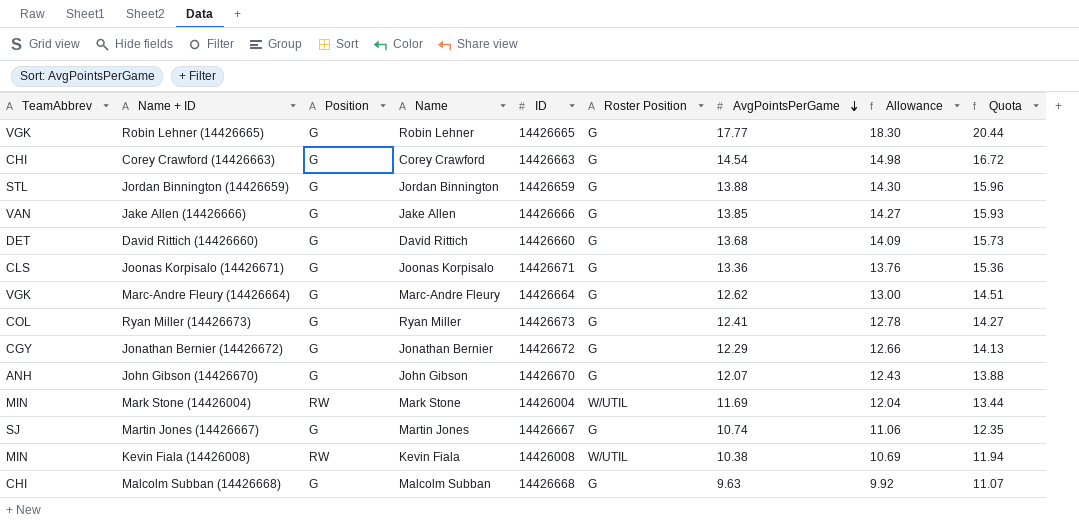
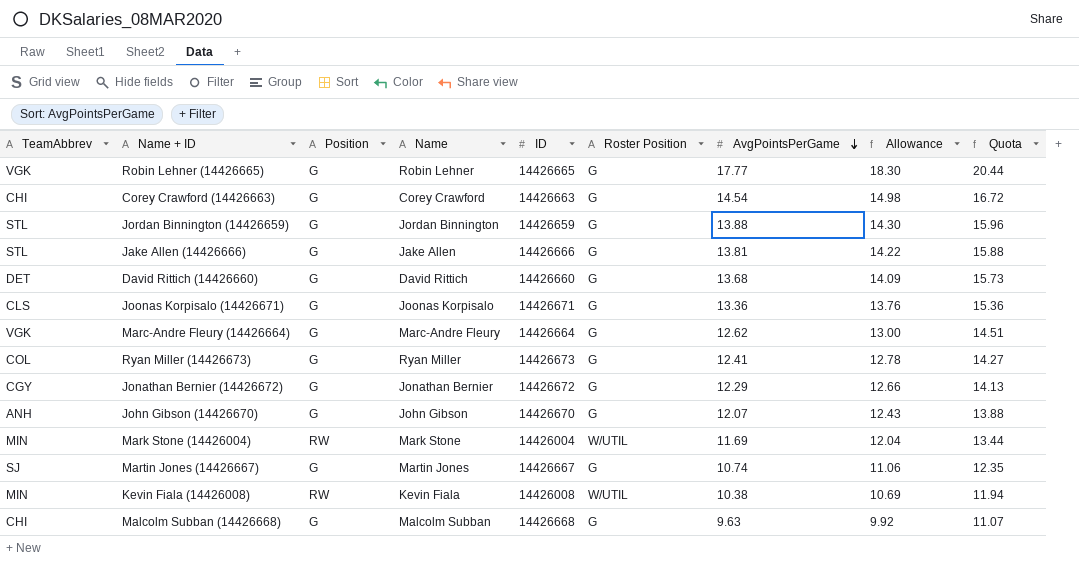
Jake Allen (14426666) | TeamAbbrev: VAN -> STL
Jake Allen (14426666) | AvgPointsPerGame: 13.85 -> 13.81
Jake Allen (14426666) | Allowance: 14.27 -> 14.22
Jake Allen (14426666) | Quota: 15.93 -> 15.88

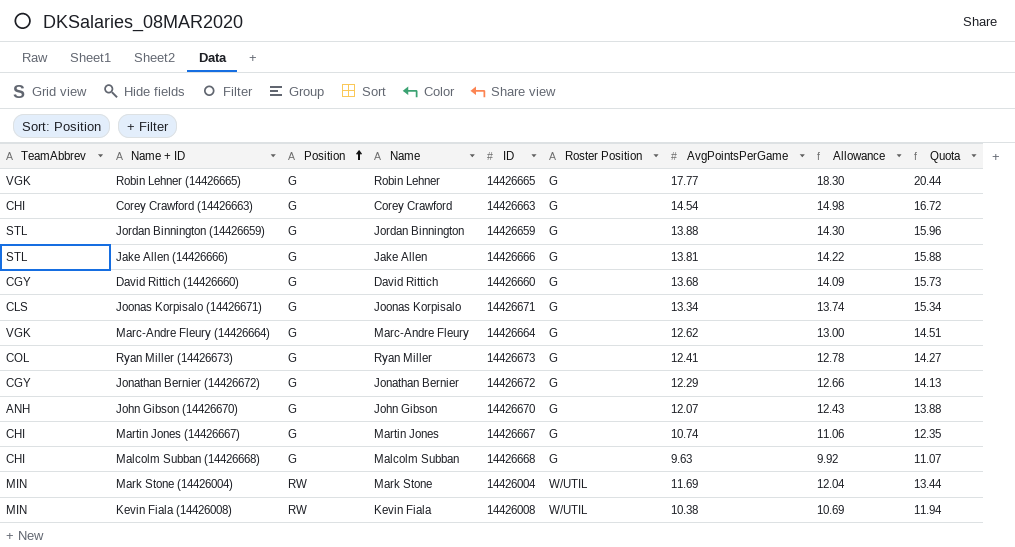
row order: AvgPointsPerGame descending -> Position ascending
David Rittich (14426660) | TeamAbbrev: DET -> CGY
Joonas Korpisalo (14426671) | AvgPointsPerGame: 13.36 -> 13.34
Joonas Korpisalo (14426671) | Allowance: 13.76 -> 13.74
Joonas Korpisalo (14426671) | Quota: 15.36 -> 15.34
Martin Jones (14426667) | TeamAbbrev: SJ -> CHI

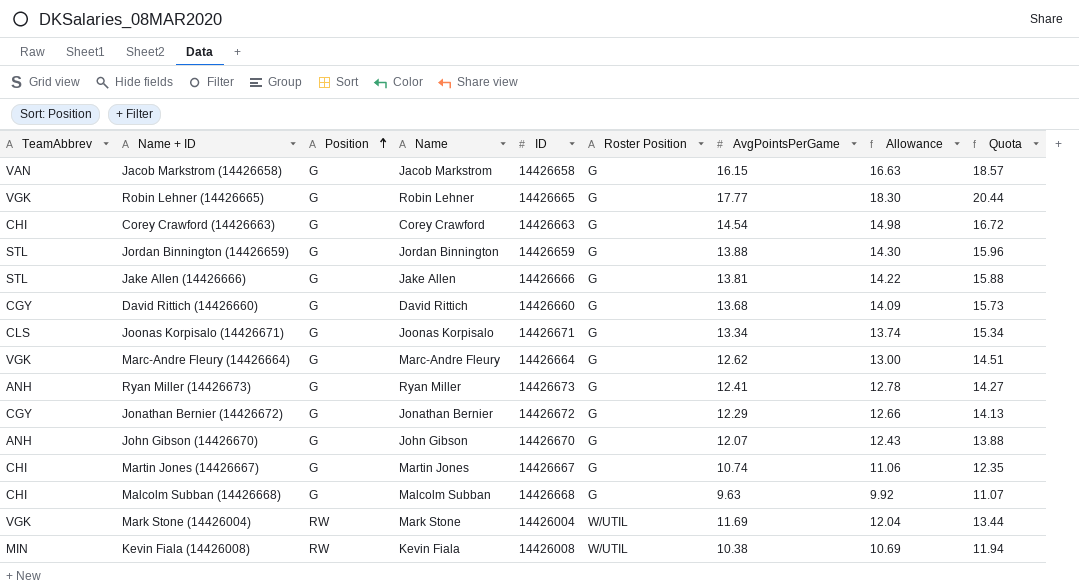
row Jacob Markstrom (14426658): none -> VAN | G | Jacob Markstrom | 14426658 | G | 16.15 | 16.63 | 18.57
Ryan Miller (14426673) | TeamAbbrev: COL -> ANH
Mark Stone (14426004) | TeamAbbrev: MIN -> VGK

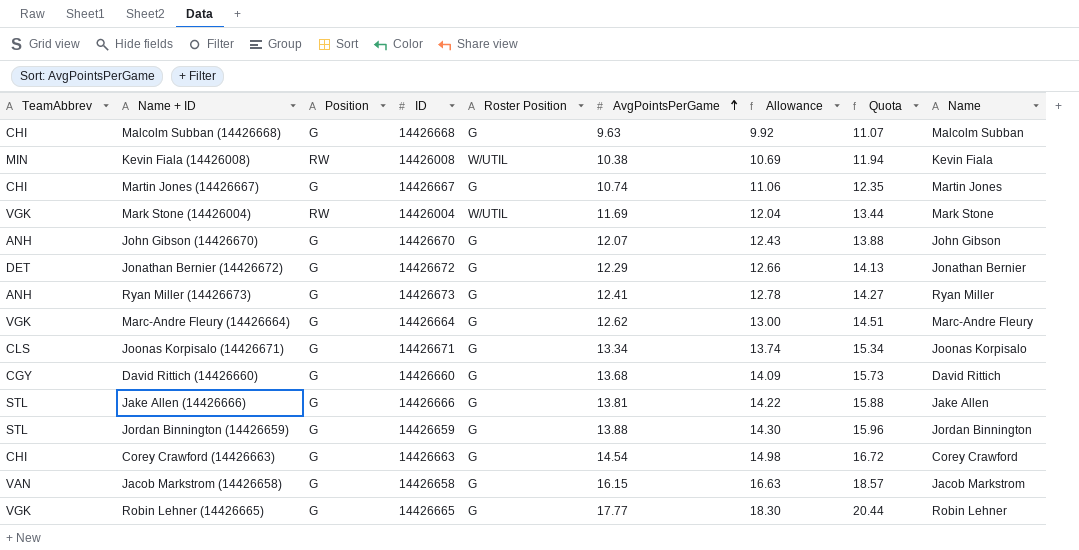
row order: Position ascending -> AvgPointsPerGame ascending
column Name | position: 4 -> 9
Jonathan Bernier (14426672) | TeamAbbrev: CGY -> DET

